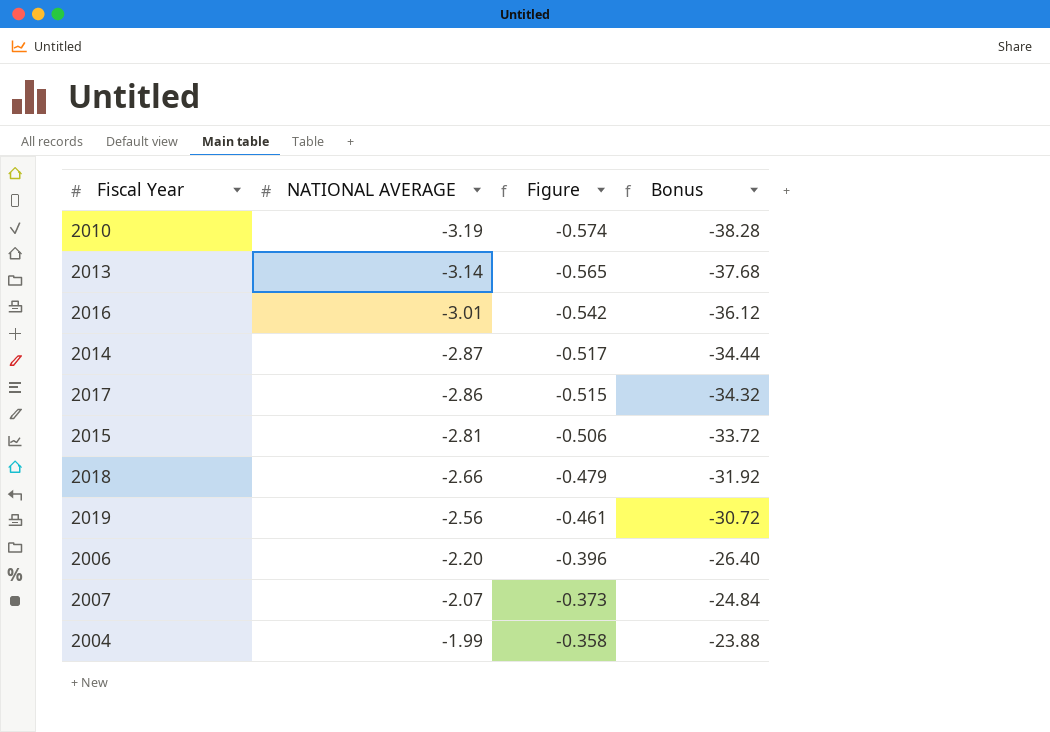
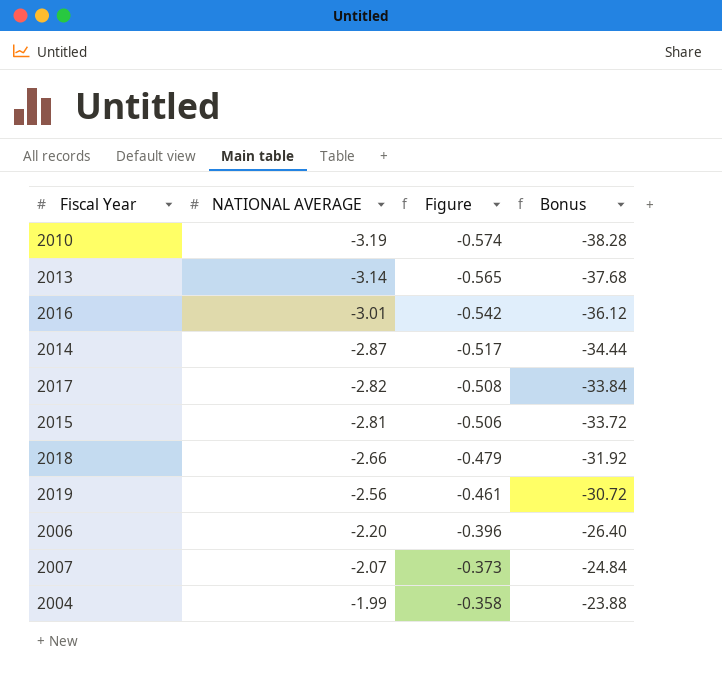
2017 | NATIONAL AVERAGE: -2.86 -> -2.82
2017 | Figure: -0.515 -> -0.508
2017 | Bonus: -34.32 -> -33.84

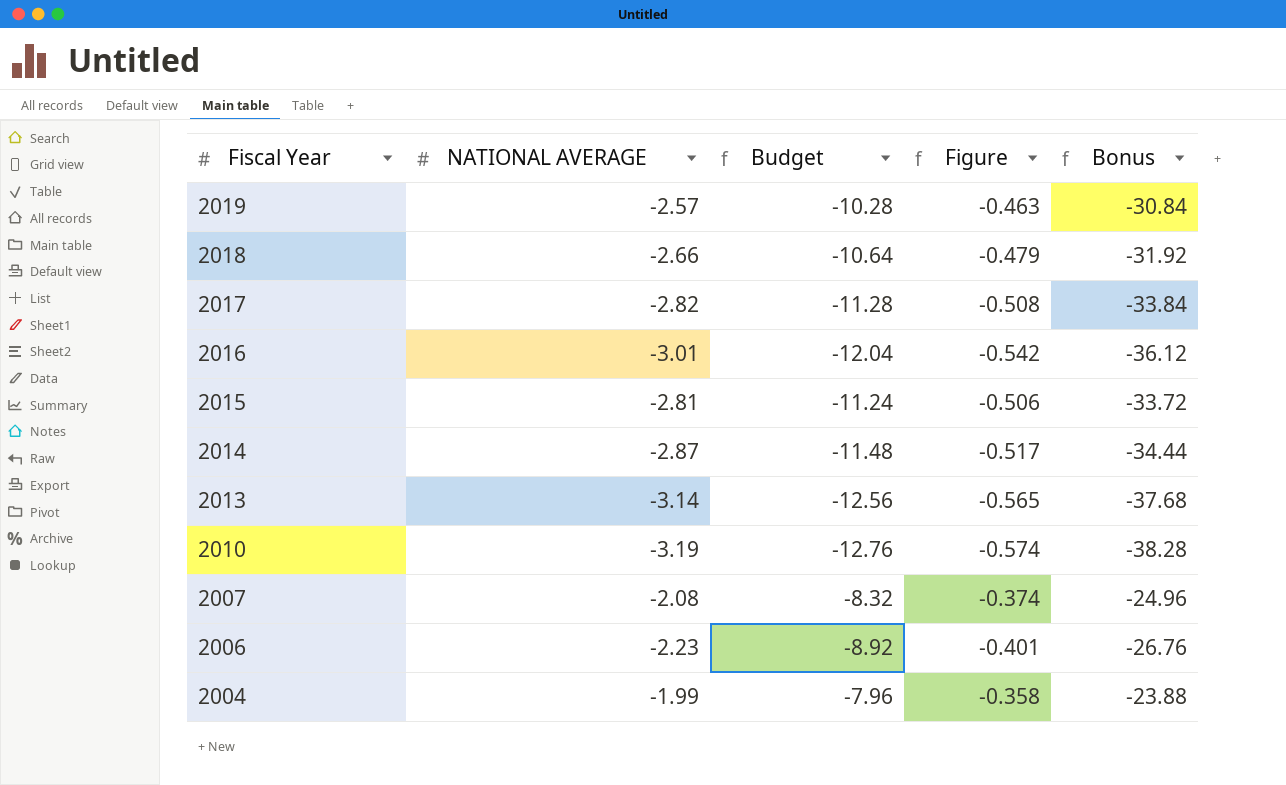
row order: NATIONAL AVERAGE ascending -> Fiscal Year descending
column Budget | formula: none -> [NATIONAL AVERAGE] * 4
2019 | NATIONAL AVERAGE: -2.56 -> -2.57
2019 | Figure: -0.461 -> -0.463
2019 | Bonus: -30.72 -> -30.84
2007 | NATIONAL AVERAGE: -2.07 -> -2.08
2007 | Figure: -0.373 -> -0.374
2007 | Bonus: -24.84 -> -24.96
2006 | NATIONAL AVERAGE: -2.20 -> -2.23
2006 | Figure: -0.396 -> -0.401
2006 | Bonus: -26.40 -> -26.76

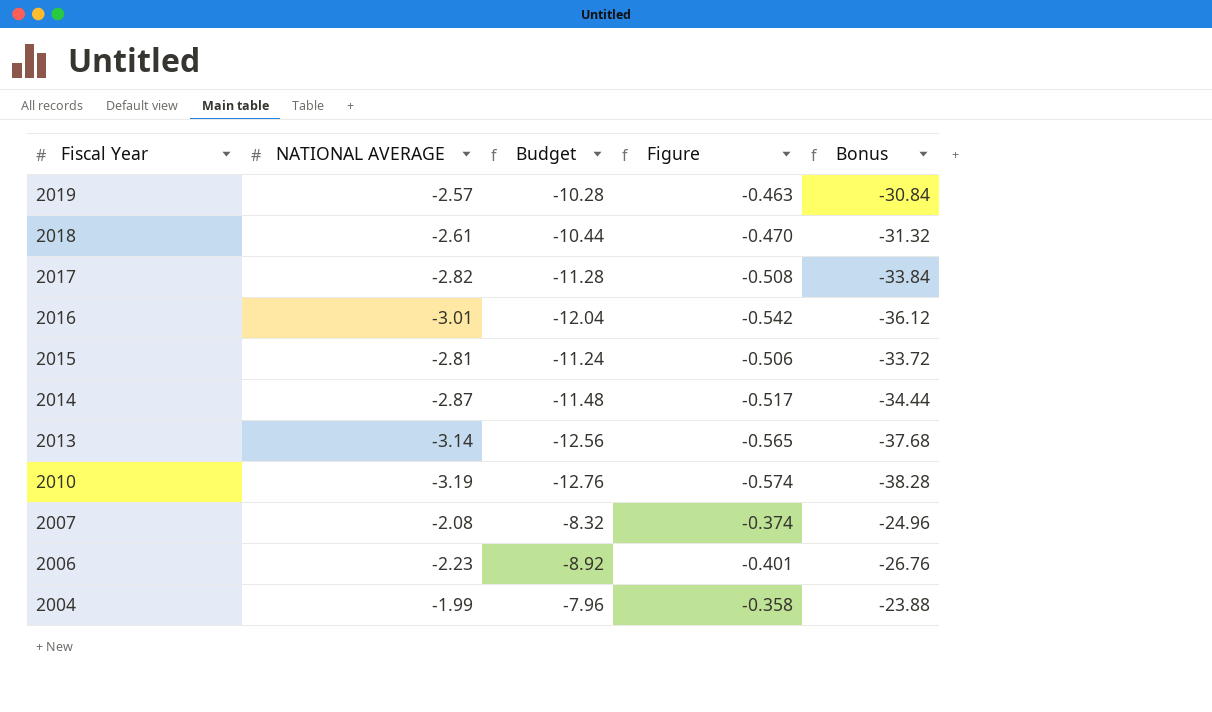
2018 | NATIONAL AVERAGE: -2.66 -> -2.61
2018 | Budget: -10.64 -> -10.44
2018 | Figure: -0.479 -> -0.470
2018 | Bonus: -31.92 -> -31.32

